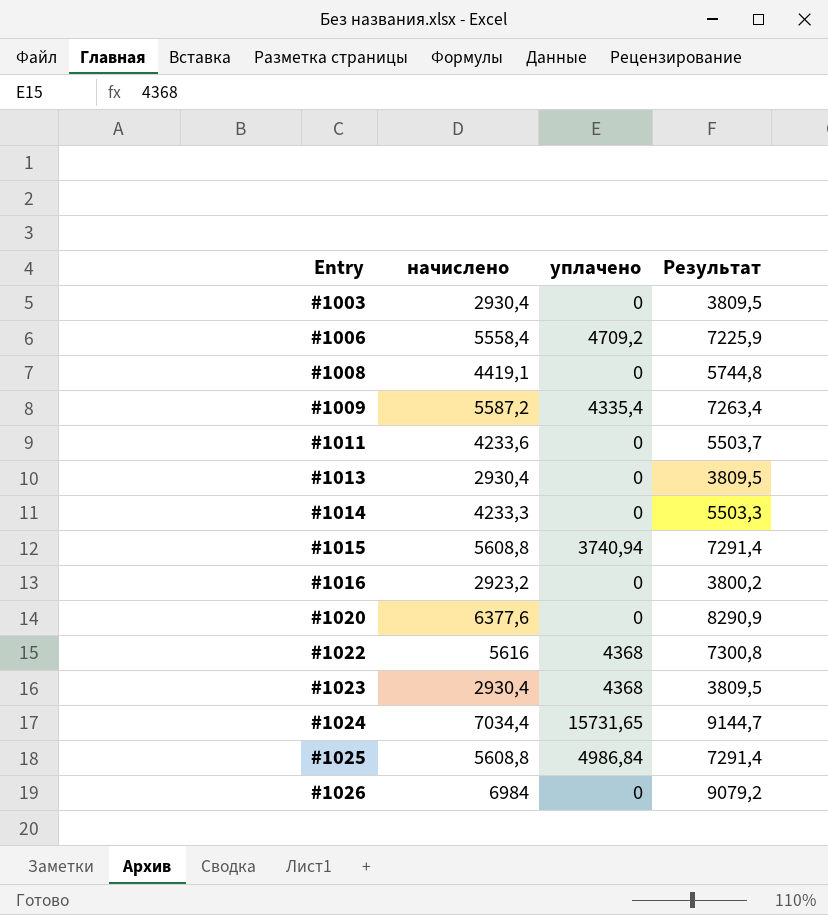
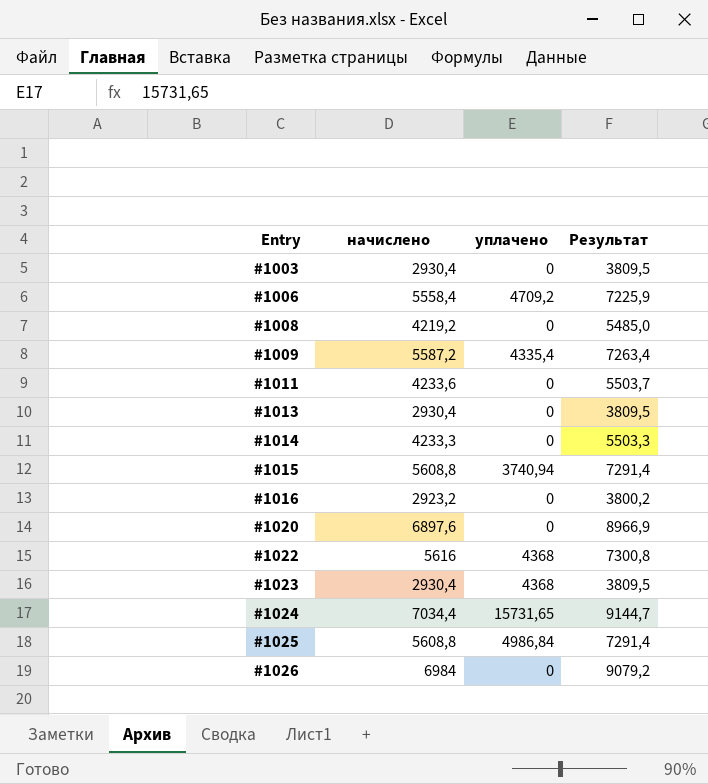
#1008 | начислено: 4419,1 -> 4219,2
#1008 | Результат: 5744,8 -> 5485,0
#1020 | начислено: 6377,6 -> 6897,6
#1020 | Результат: 8290,9 -> 8966,9

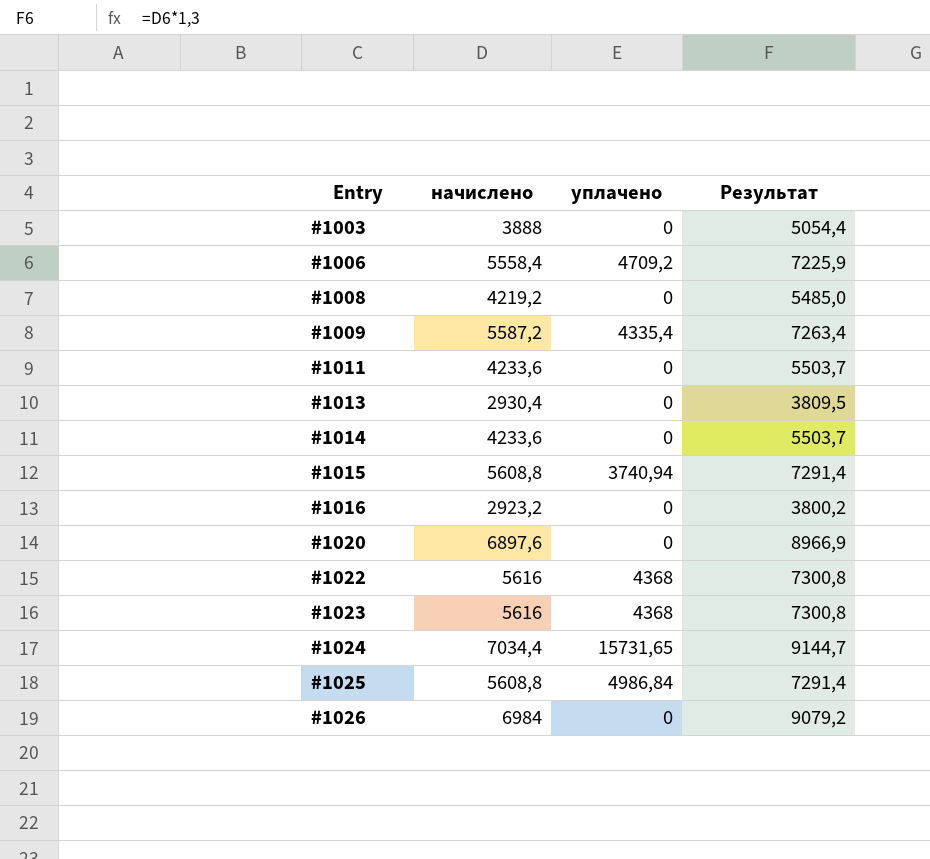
#1003 | начислено: 2930,4 -> 3888
#1003 | Результат: 3809,5 -> 5054,4
#1014 | начислено: 4233,3 -> 4233,6
#1014 | Результат: 5503,3 -> 5503,7
#1023 | начислено: 2930,4 -> 5616
#1023 | Результат: 3809,5 -> 7300,8

